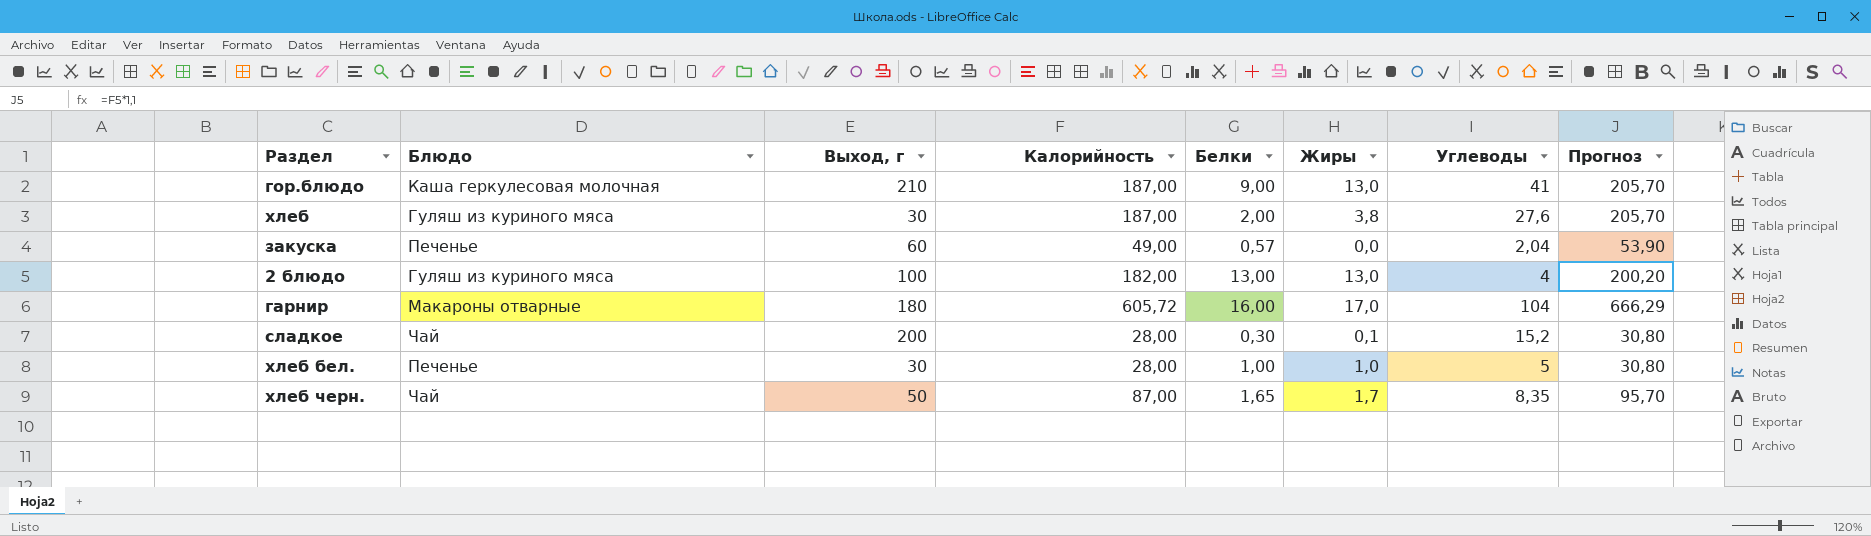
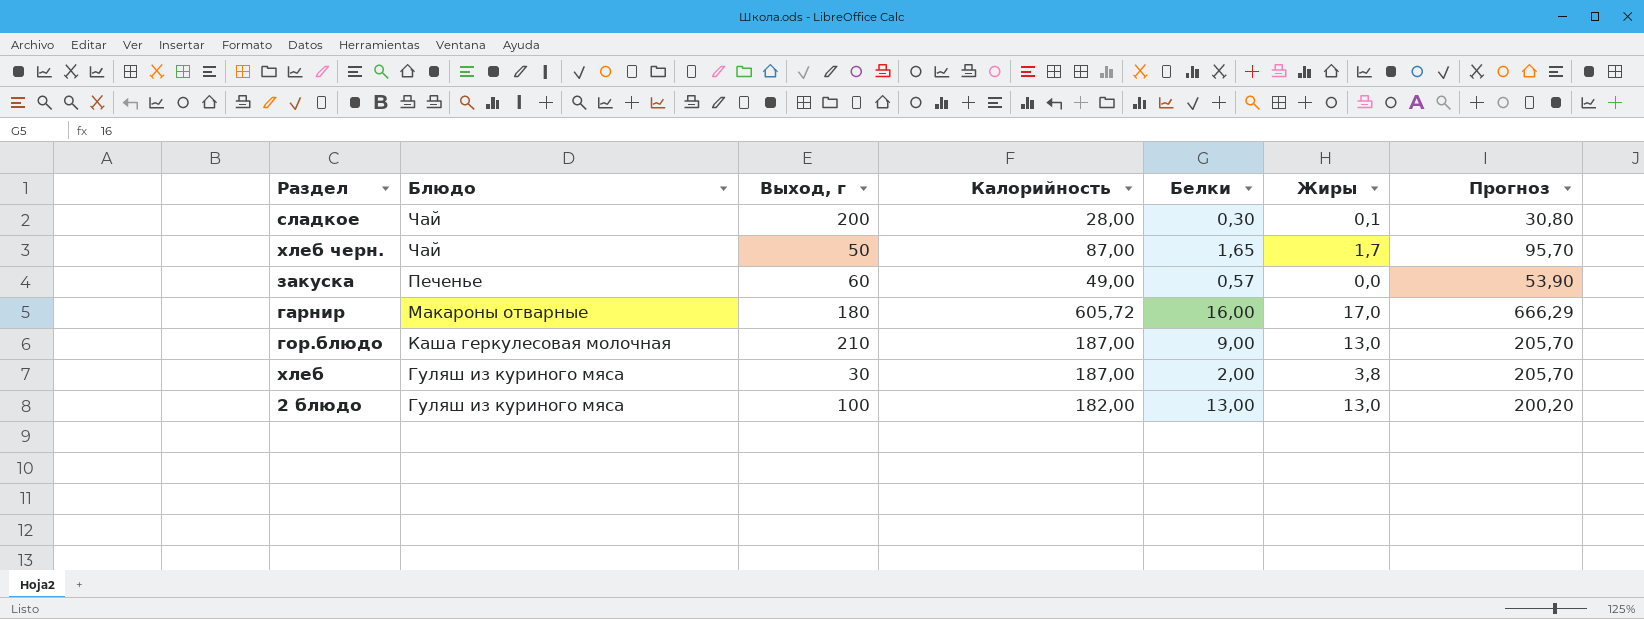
row order: none -> Блюдо descending
column Углеводы | position: 7 -> none
row хлеб бел.: Печенье | 30 | 28,00 | 1,00 | 1,0 | 5 | 30,80 -> none

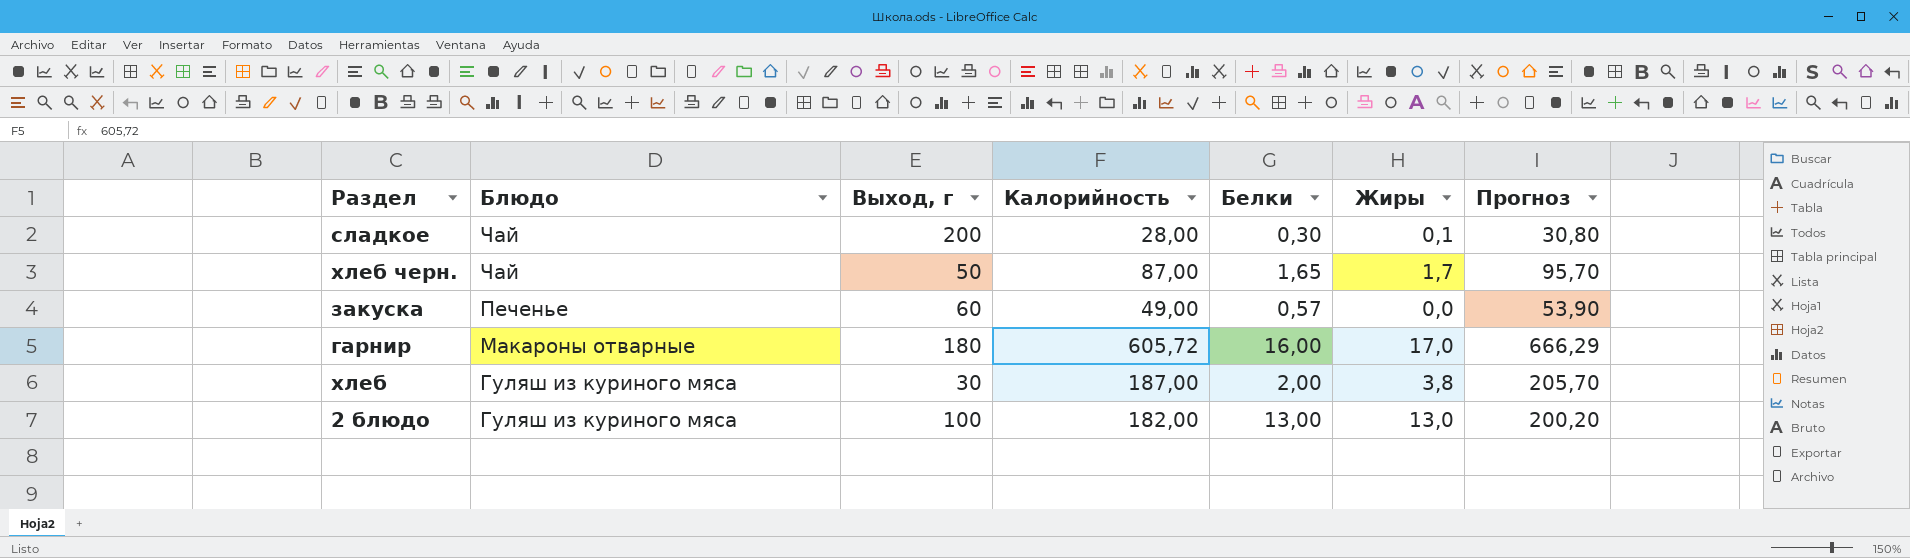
row гор.блюдо: Каша геркулесовая молочная | 210 | 187,00 | 9,00 | 13,0 | 205,70 -> none

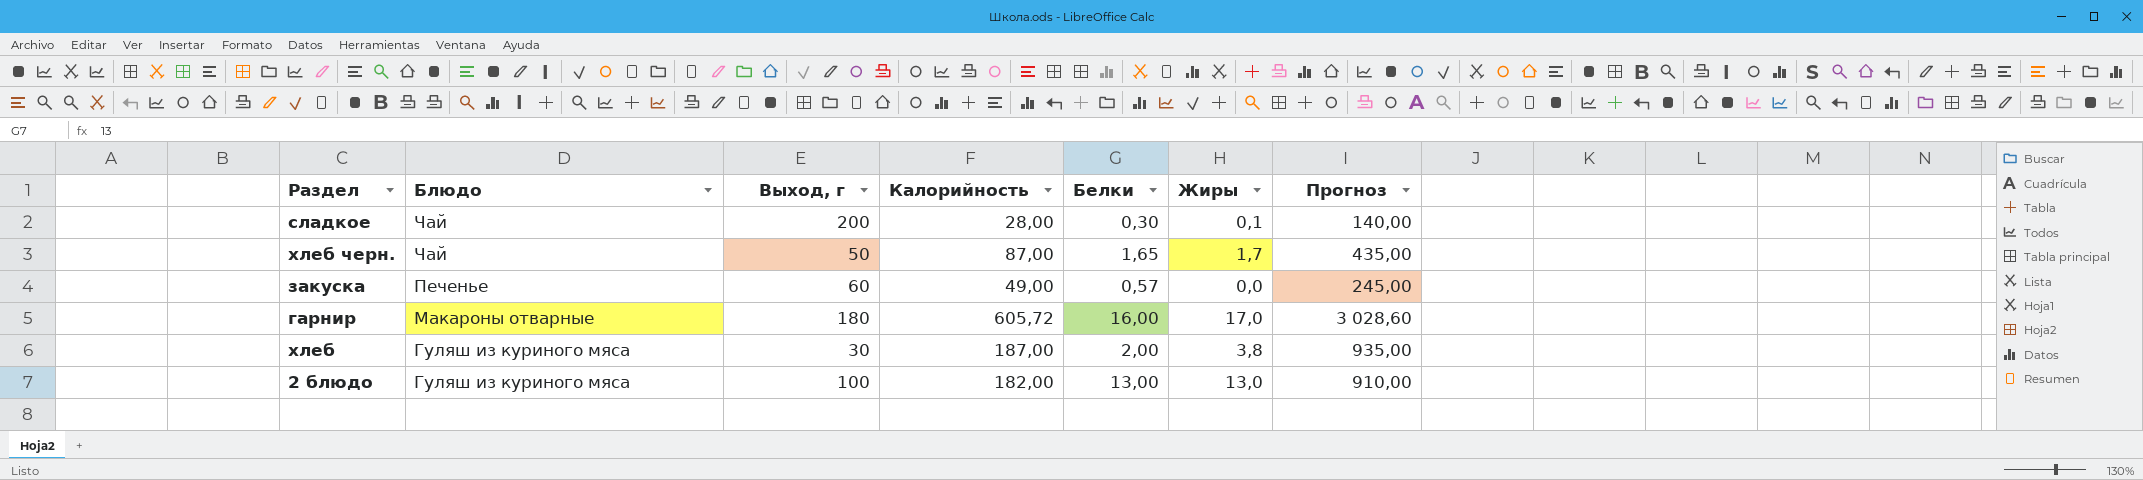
column Прогноз | formula: [Калорийность] * 1,1 -> [Калорийность] * 5

